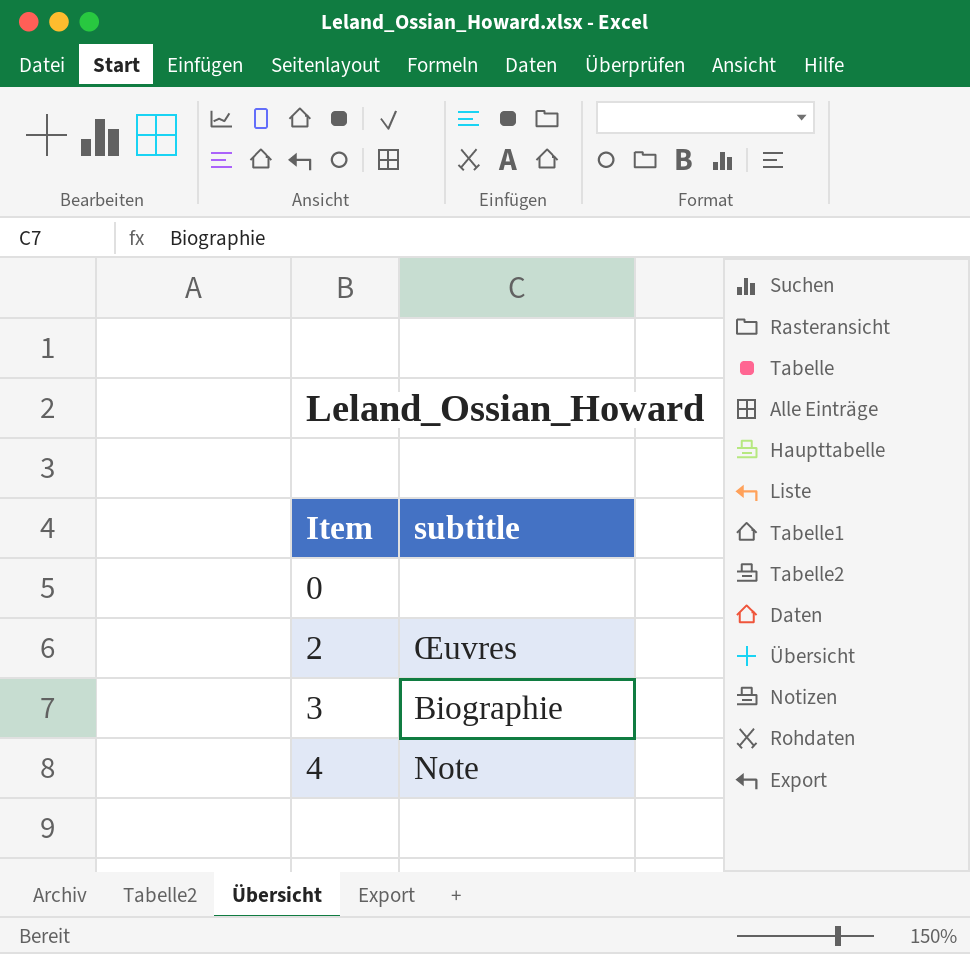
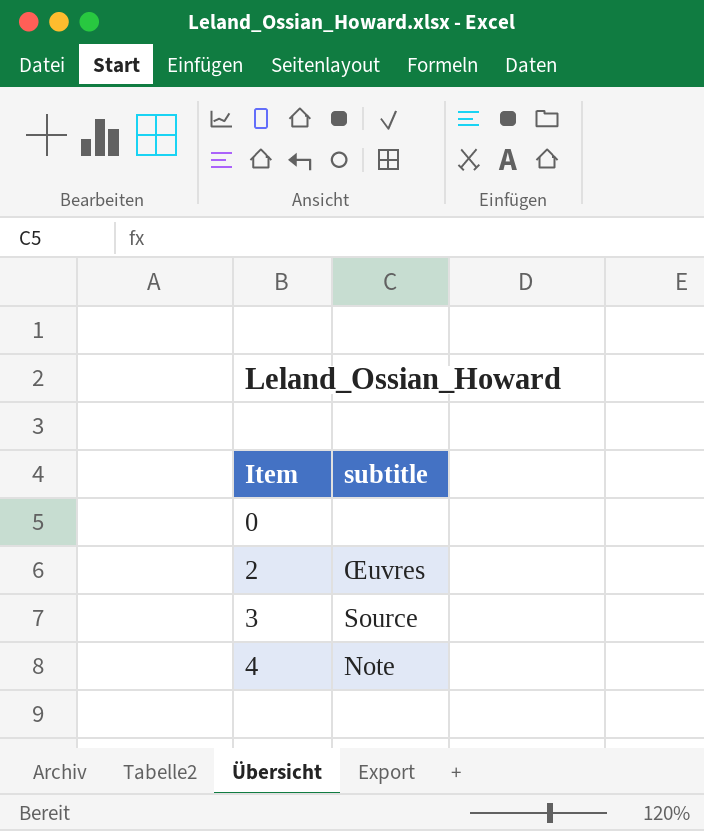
3 | subtitle: Biographie -> Source

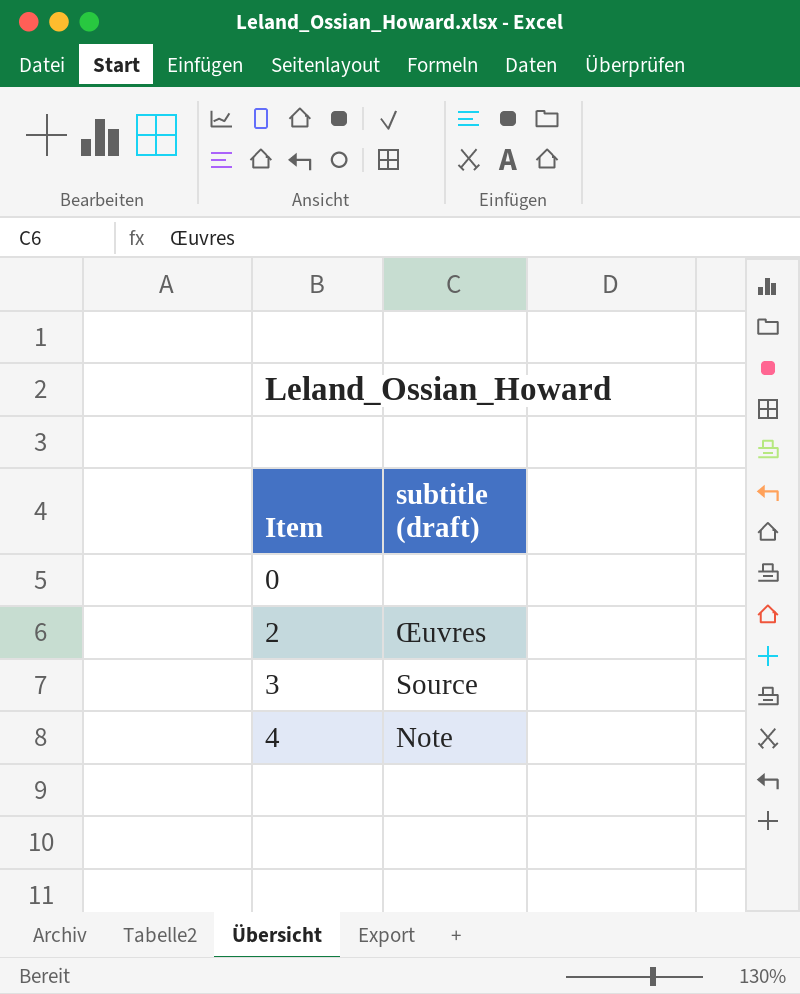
column name: subtitle -> subtitle (draft)

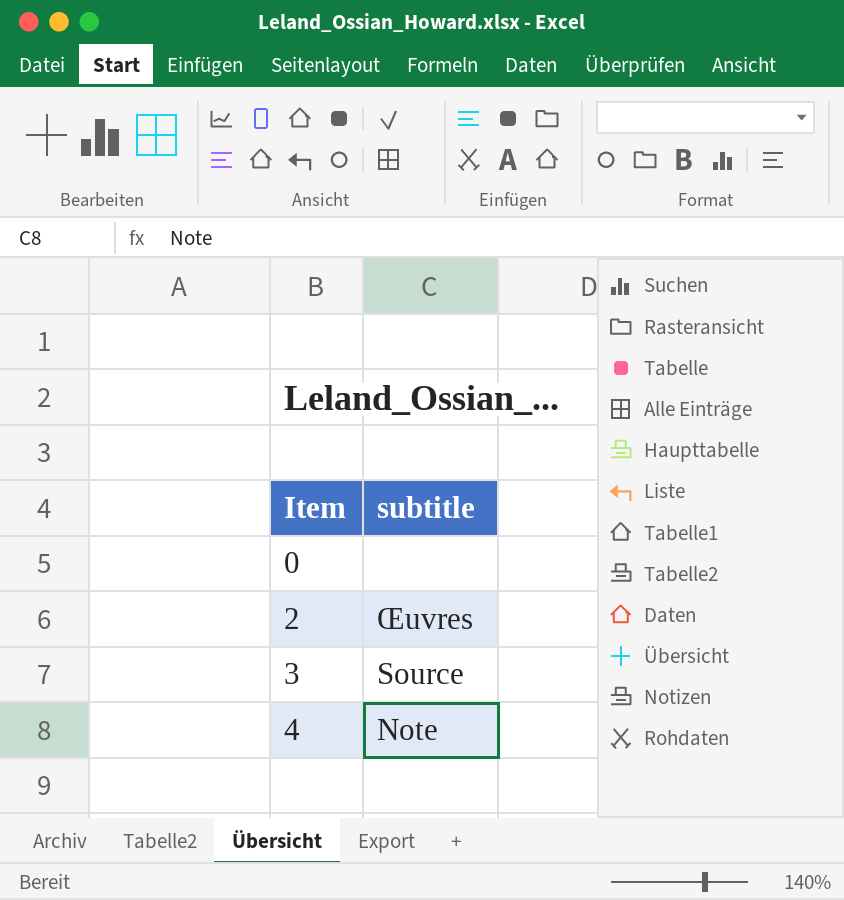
column name: subtitle (draft) -> subtitle

